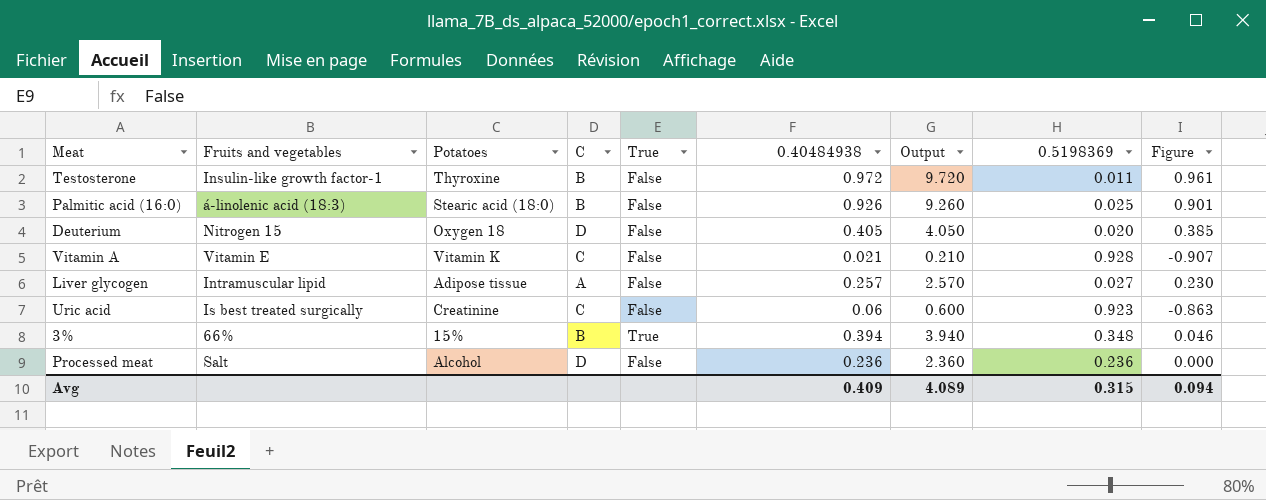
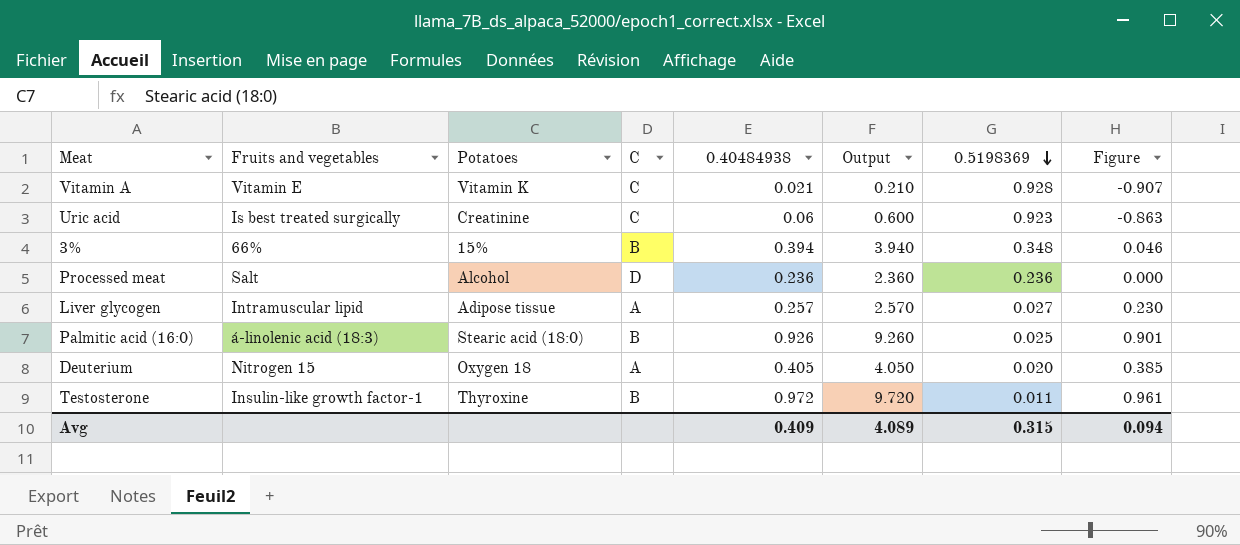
row order: none -> 0.5198369 descending
column True | position: 5 -> none
Deuterium | C: D -> A

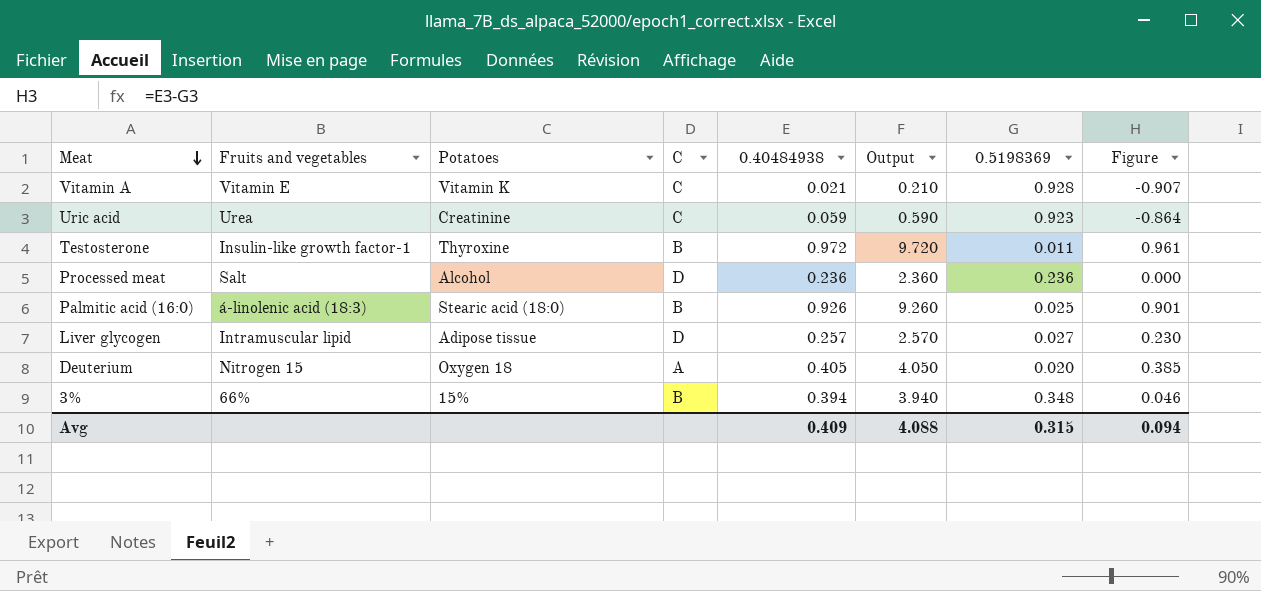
row order: 0.5198369 descending -> Meat descending
Uric acid | Fruits and vegetables: Is best treated surgically -> Urea
Uric acid | 0.40484938: 0.06 -> 0.059
Uric acid | Output: 0.600 -> 0.590
Uric acid | Figure: -0.863 -> -0.864
Liver glycogen | C: A -> D
Avg | Output: 4.089 -> 4.088

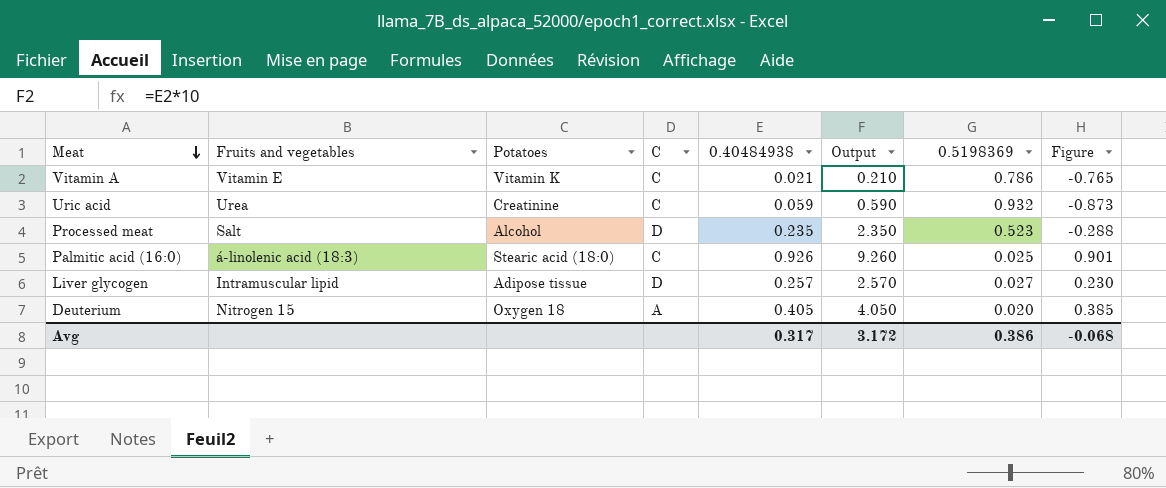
row Testosterone: Insulin-like growth factor-1 | Thyroxine | B | 0.972 | 9.720 | 0.011 | 0.961 -> none
row 3%: 66% | 15% | B | 0.394 | 3.940 | 0.348 | 0.046 -> none
Vitamin A | 0.5198369: 0.928 -> 0.786
Vitamin A | Figure: -0.907 -> -0.765
Uric acid | 0.5198369: 0.923 -> 0.932
Uric acid | Figure: -0.864 -> -0.873
Processed meat | 0.40484938: 0.236 -> 0.235
Processed meat | Output: 2.360 -> 2.350
Processed meat | 0.5198369: 0.236 -> 0.523
Processed meat | Figure: 0.000 -> -0.288
Palmitic acid (16:0) | C: B -> C
Avg | 0.40484938: 0.409 -> 0.317
Avg | Output: 4.088 -> 3.172
Avg | 0.5198369: 0.315 -> 0.386
Avg | Figure: 0.094 -> -0.068

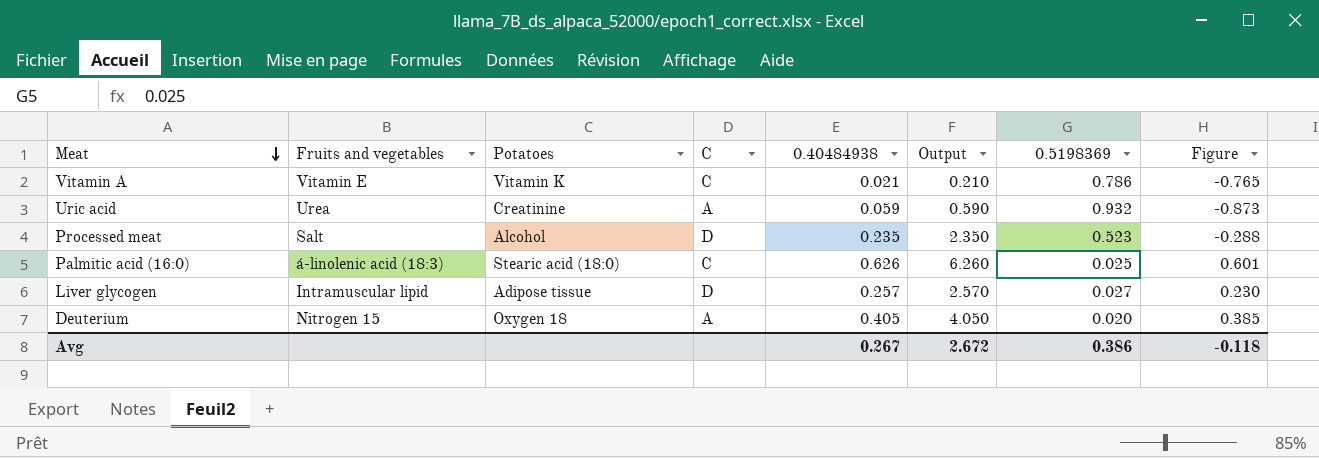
Uric acid | C: C -> A
Palmitic acid (16:0) | 0.40484938: 0.926 -> 0.626
Palmitic acid (16:0) | Output: 9.260 -> 6.260
Palmitic acid (16:0) | Figure: 0.901 -> 0.601
Avg | 0.40484938: 0.317 -> 0.267
Avg | Output: 3.172 -> 2.672
Avg | Figure: -0.068 -> -0.118

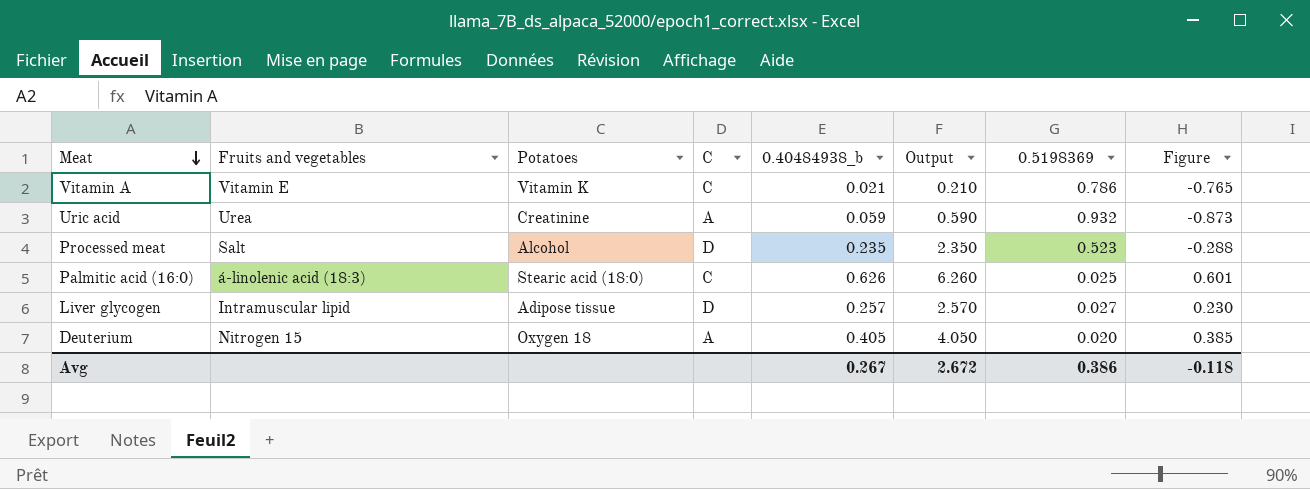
column name: 0.40484938 -> 0.40484938_b

